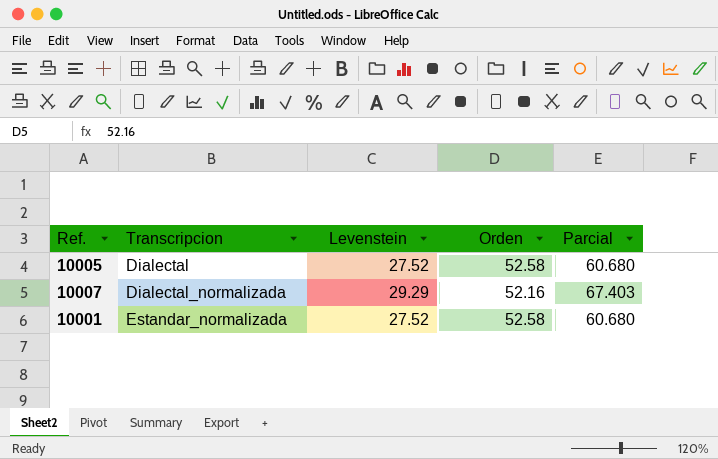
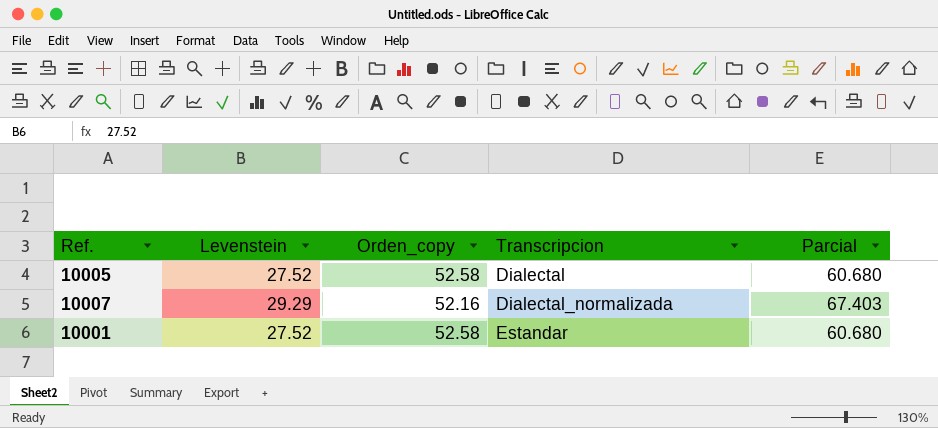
column name: Orden -> Orden_copy
column Transcripcion | position: 2 -> 4
10001 | Transcripcion: Estandar_normalizada -> Estandar

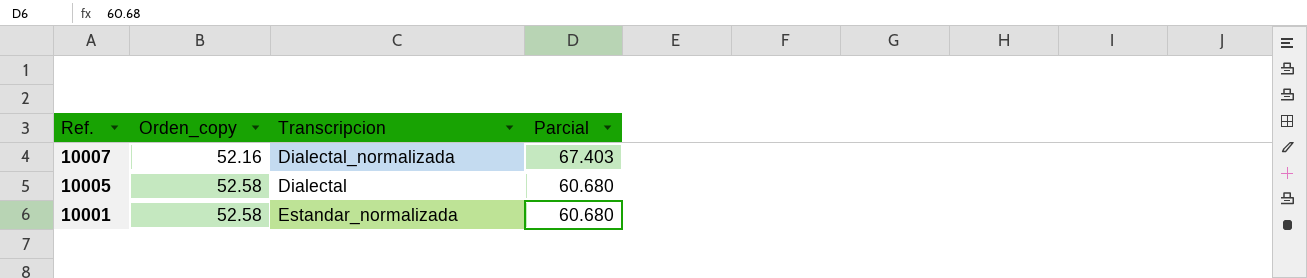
row order: Transcripcion ascending -> Ref. descending
column Levenstein | position: 2 -> none
10001 | Transcripcion: Estandar -> Estandar_normalizada

